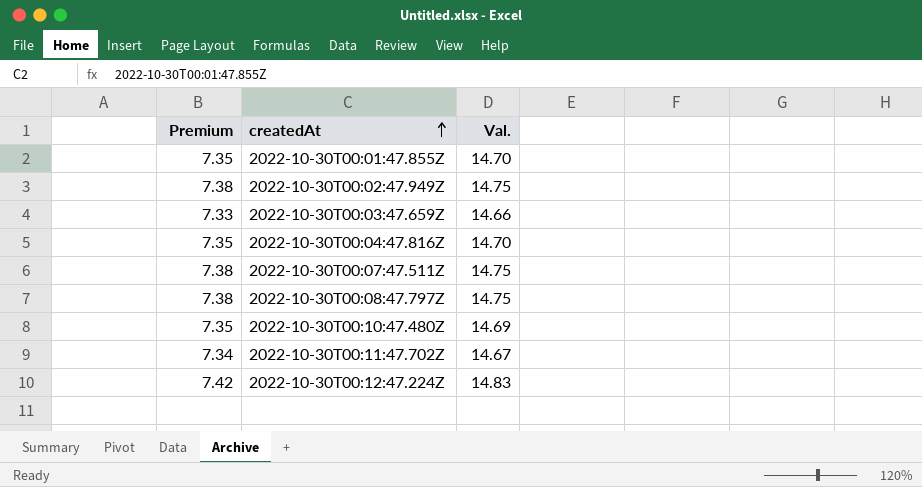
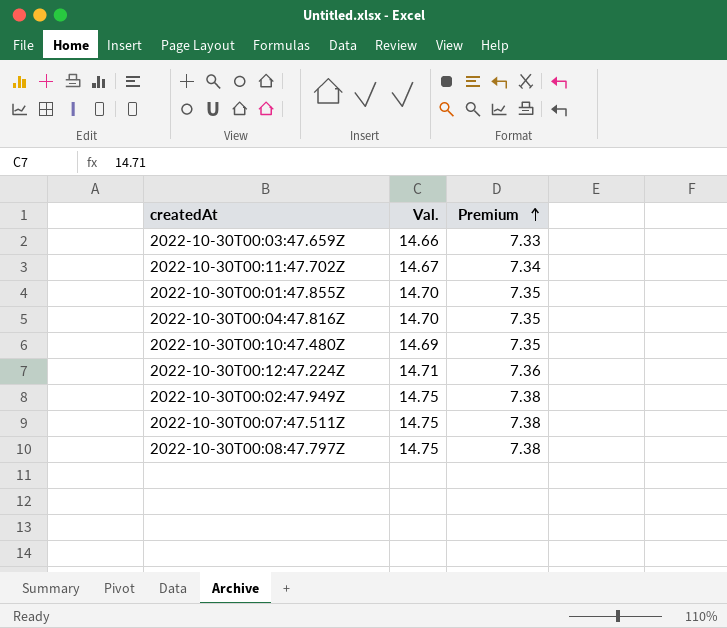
row order: createdAt ascending -> Premium ascending
column Premium | position: 1 -> 3
2022-10-30T00:12:47.224Z | Val.: 14.83 -> 14.71
2022-10-30T00:12:47.224Z | Premium: 7.42 -> 7.36

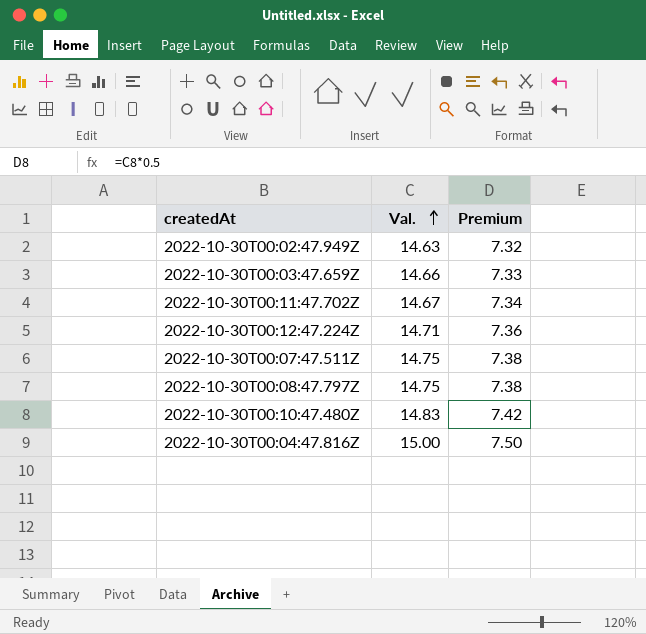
row order: Premium ascending -> Val. ascending
row 2022-10-30T00:01:47.855Z: 14.70 | 7.35 -> none
2022-10-30T00:02:47.949Z | Val.: 14.75 -> 14.63
2022-10-30T00:02:47.949Z | Premium: 7.38 -> 7.32
2022-10-30T00:10:47.480Z | Val.: 14.69 -> 14.83
2022-10-30T00:10:47.480Z | Premium: 7.35 -> 7.42
2022-10-30T00:04:47.816Z | Val.: 14.70 -> 15.00
2022-10-30T00:04:47.816Z | Premium: 7.35 -> 7.50

